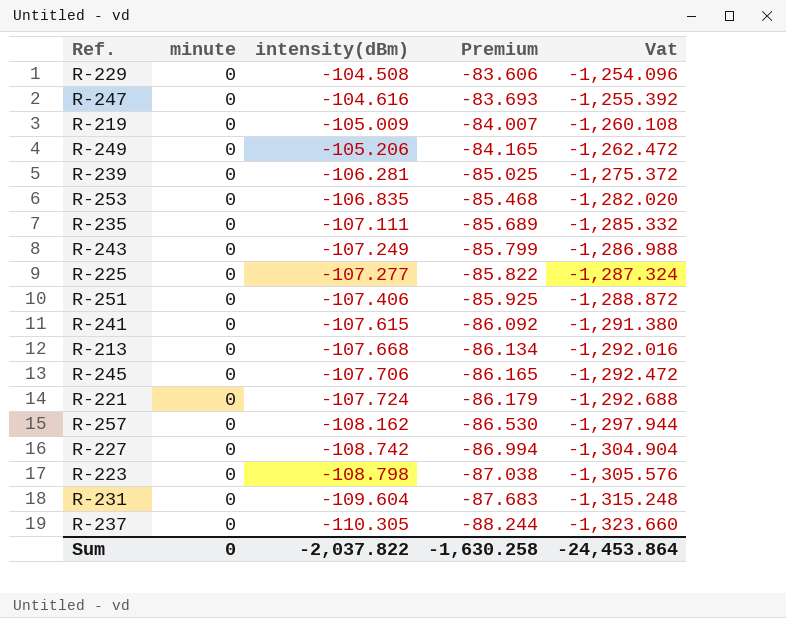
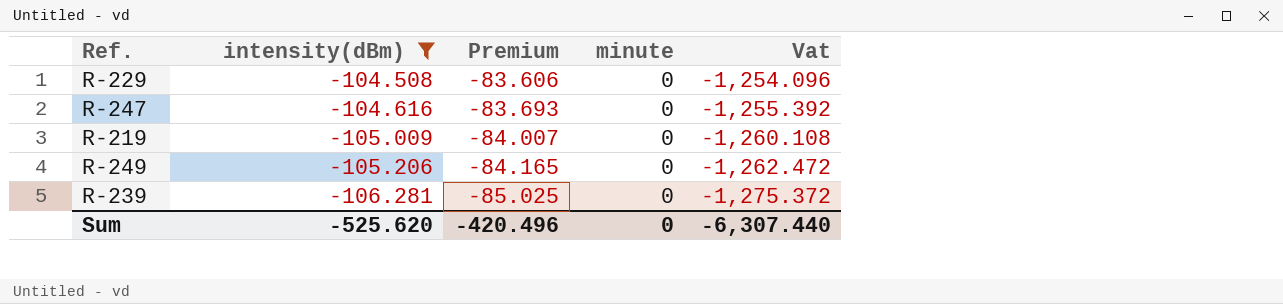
filter: none -> intensity(dBm) >= -106.281
column minute | position: 2 -> 4
Sum | intensity(dBm): -2,037.822 -> -525.620
Sum | Premium: -1,630.258 -> -420.496
Sum | Vat: -24,453.864 -> -6,307.440

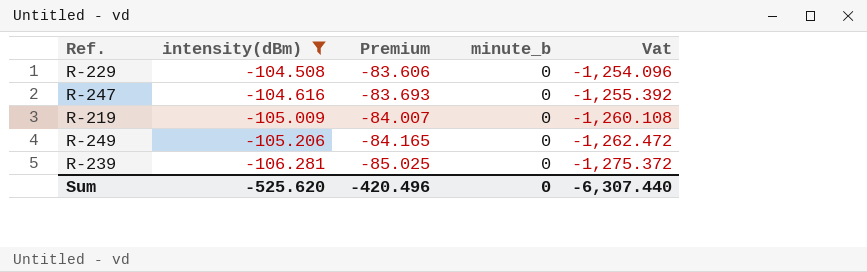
column name: minute -> minute_b

